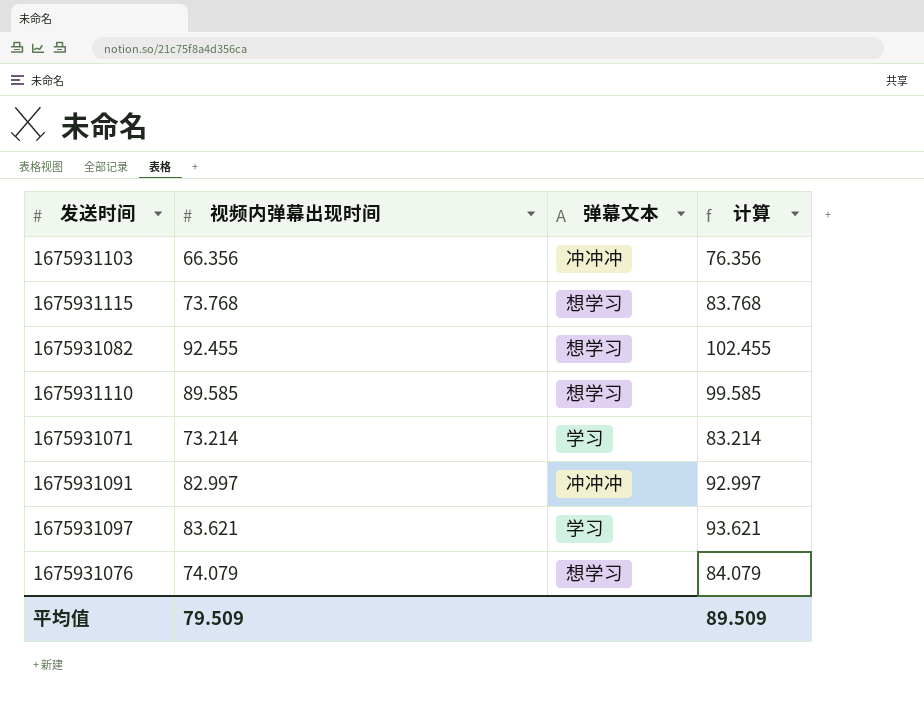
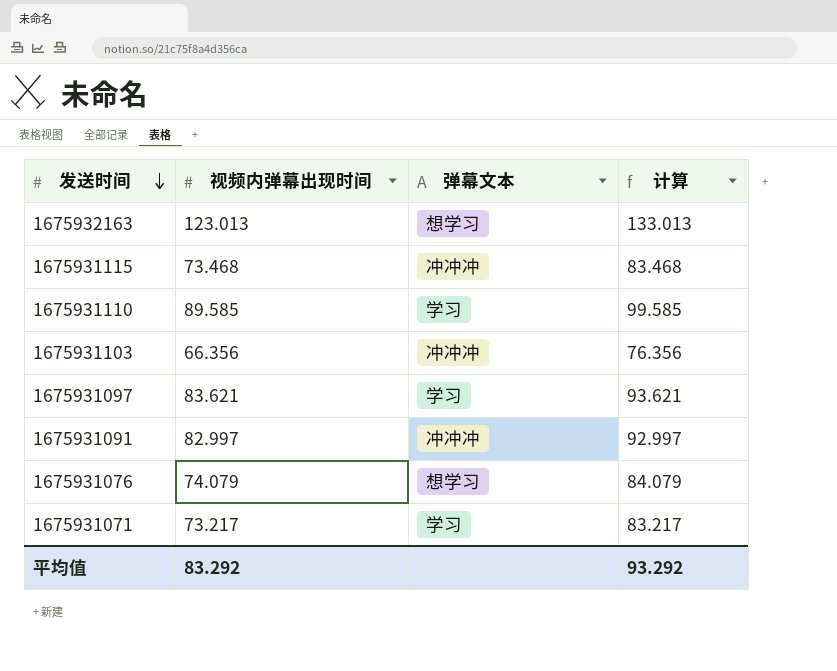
row order: none -> 发送时间 descending
row 1675931082: 92.455 | 想学习 | 102.455 -> none
row 1675932163: none -> 123.013 | 想学习 | 133.013
1675931115 | 视频内弹幕出现时间: 73.768 -> 73.468
1675931115 | 弹幕文本: 想学习 -> 冲冲冲
1675931115 | 计算: 83.768 -> 83.468
1675931110 | 弹幕文本: 想学习 -> 学习
1675931071 | 视频内弹幕出现时间: 73.214 -> 73.217
1675931071 | 计算: 83.214 -> 83.217
平均值 | 视频内弹幕出现时间: 79.509 -> 83.292
平均值 | 计算: 89.509 -> 93.292

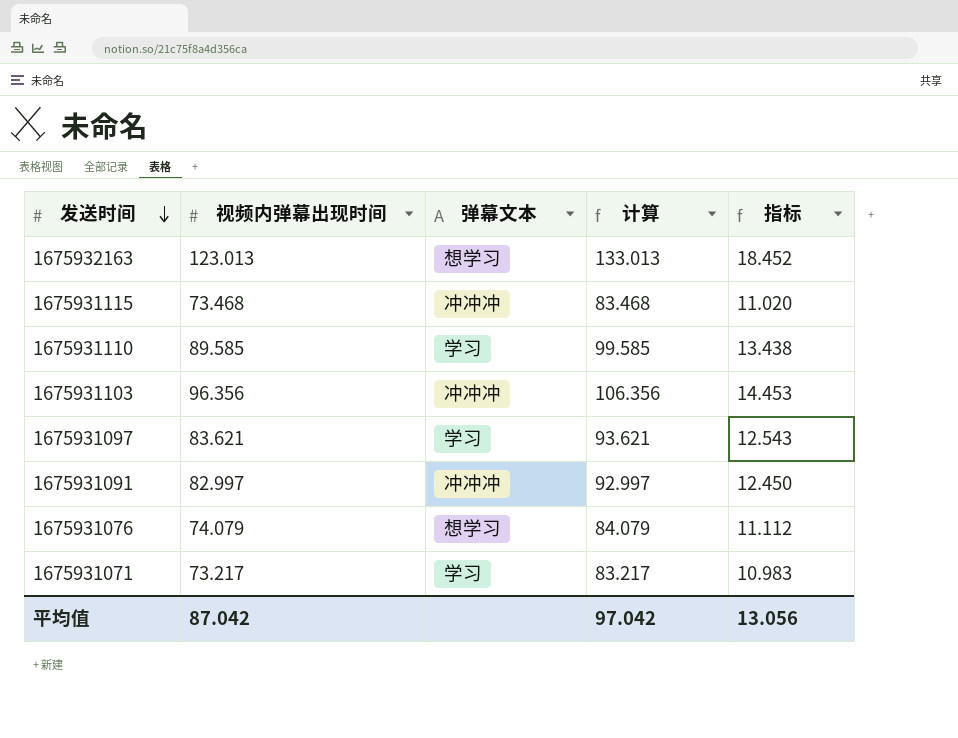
column 指标 | formula: none -> [视频内弹幕出现时间] * 0.15
1675931103 | 视频内弹幕出现时间: 66.356 -> 96.356
1675931103 | 计算: 76.356 -> 106.356
平均值 | 视频内弹幕出现时间: 83.292 -> 87.042
平均值 | 计算: 93.292 -> 97.042

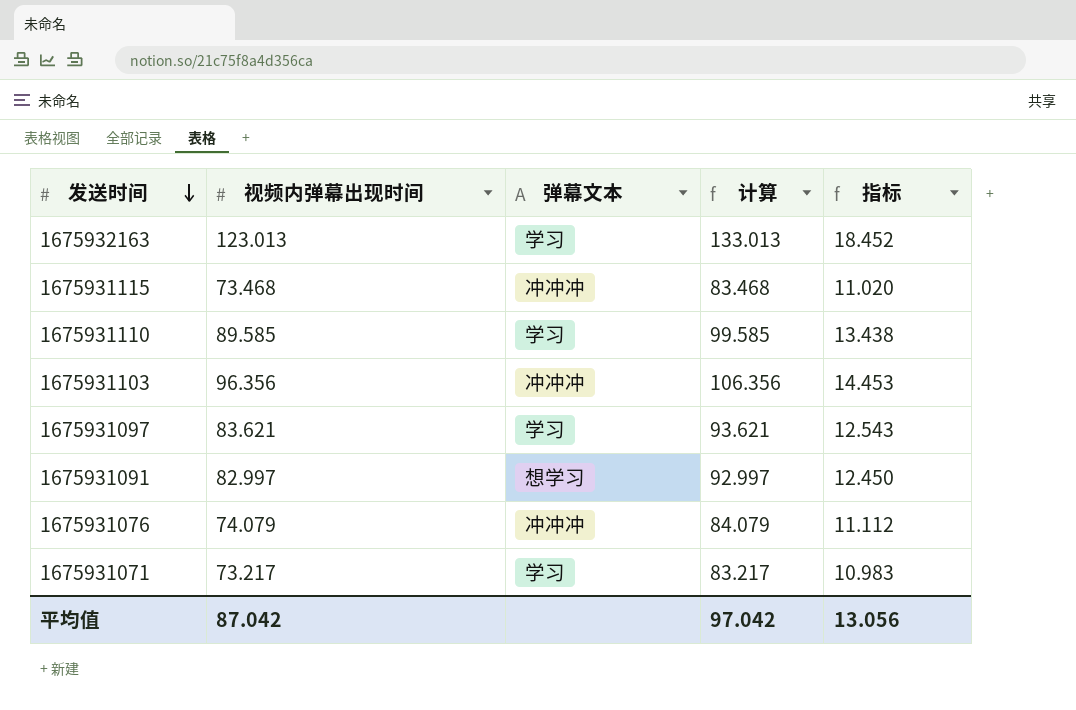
1675932163 | 弹幕文本: 想学习 -> 学习
1675931091 | 弹幕文本: 冲冲冲 -> 想学习
1675931076 | 弹幕文本: 想学习 -> 冲冲冲

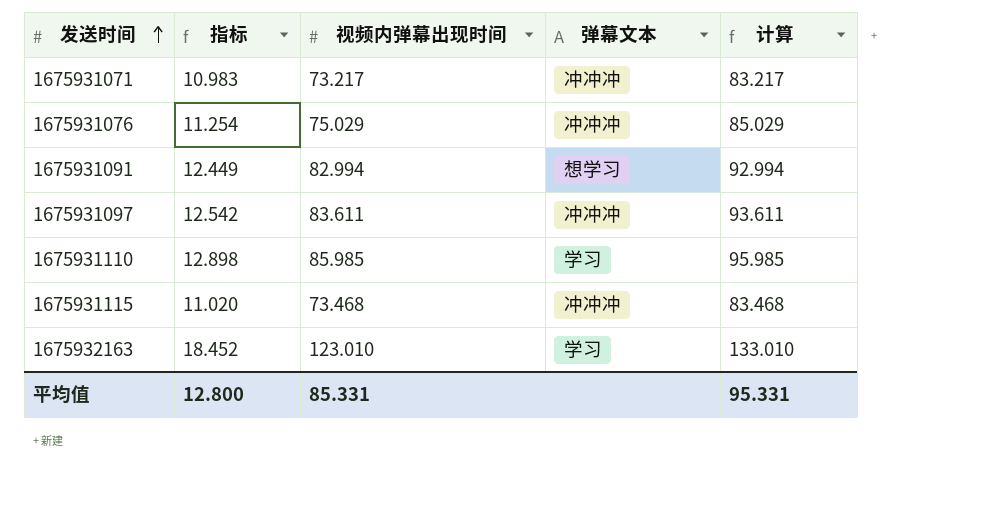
row order: 发送时间 descending -> 发送时间 ascending
column 指标 | position: 5 -> 2
row 1675931103: 96.356 | 冲冲冲 | 106.356 | 14.453 -> none
1675931071 | 弹幕文本: 学习 -> 冲冲冲
1675931076 | 指标: 11.112 -> 11.254
1675931076 | 视频内弹幕出现时间: 74.079 -> 75.029
1675931076 | 计算: 84.079 -> 85.029
1675931091 | 指标: 12.450 -> 12.449
1675931091 | 视频内弹幕出现时间: 82.997 -> 82.994
1675931091 | 计算: 92.997 -> 92.994
1675931097 | 指标: 12.543 -> 12.542
1675931097 | 视频内弹幕出现时间: 83.621 -> 83.611
1675931097 | 弹幕文本: 学习 -> 冲冲冲
1675931097 | 计算: 93.621 -> 93.611
1675931110 | 指标: 13.438 -> 12.898
1675931110 | 视频内弹幕出现时间: 89.585 -> 85.985
1675931110 | 计算: 99.585 -> 95.985
1675932163 | 视频内弹幕出现时间: 123.013 -> 123.010
1675932163 | 计算: 133.013 -> 133.010
平均值 | 指标: 13.056 -> 12.800
平均值 | 视频内弹幕出现时间: 87.042 -> 85.331
平均值 | 计算: 97.042 -> 95.331

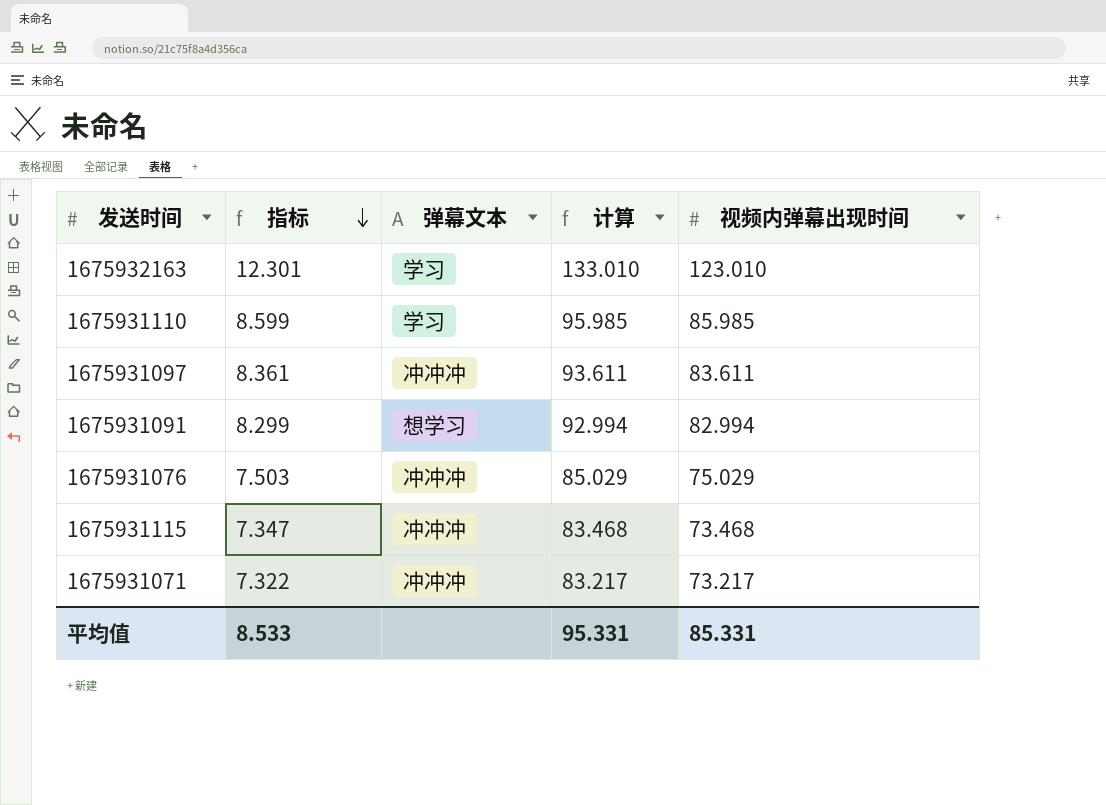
row order: 发送时间 ascending -> 指标 descending
column 指标 | formula: [视频内弹幕出现时间] * 0.15 -> [视频内弹幕出现时间] * 0.1
column 视频内弹幕出现时间 | position: 3 -> 5
平均值 | 指标: 12.800 -> 8.533

